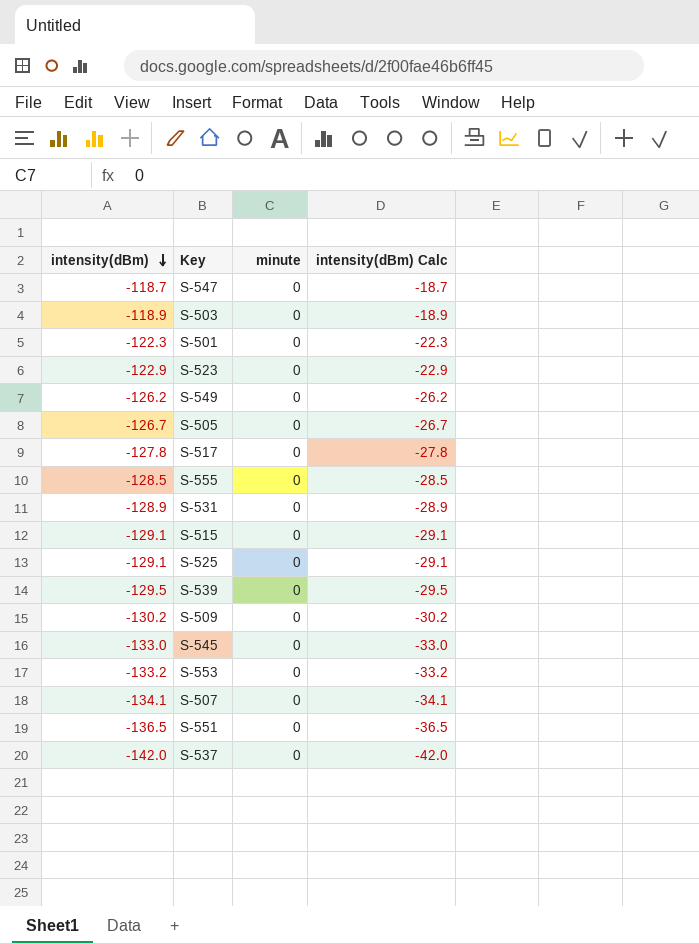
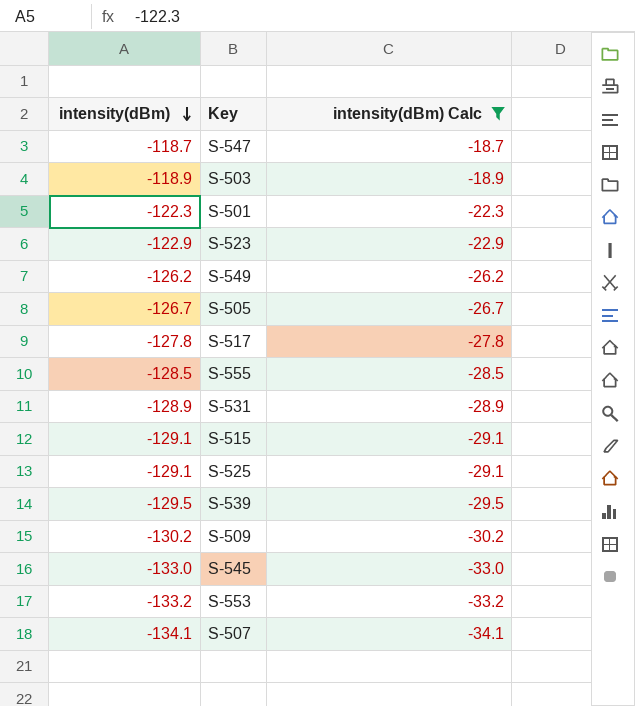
filter: none -> intensity(dBm) Calc >= -34.1
column minute | position: 3 -> none

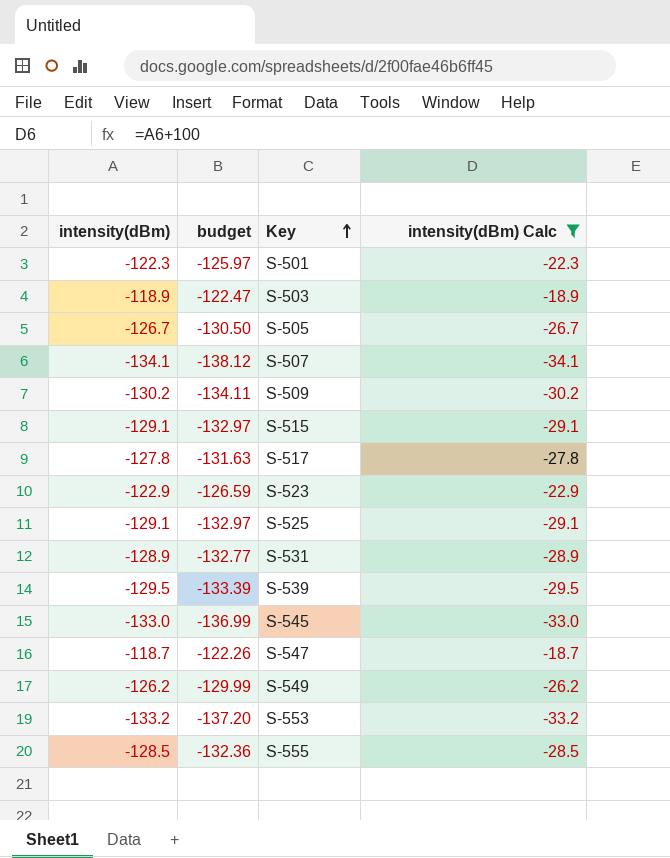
row order: intensity(dBm) descending -> Key ascending
column budget | formula: none -> [intensity(dBm)] * 1.03

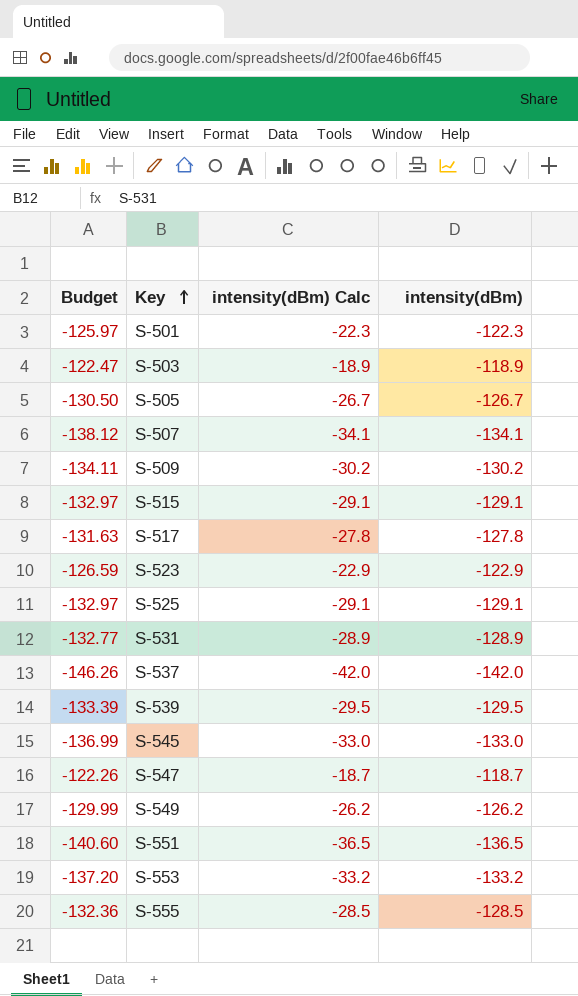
filter: intensity(dBm) Calc >= -34.1 -> none
column name: budget -> Budget
column intensity(dBm) | position: 1 -> 4

